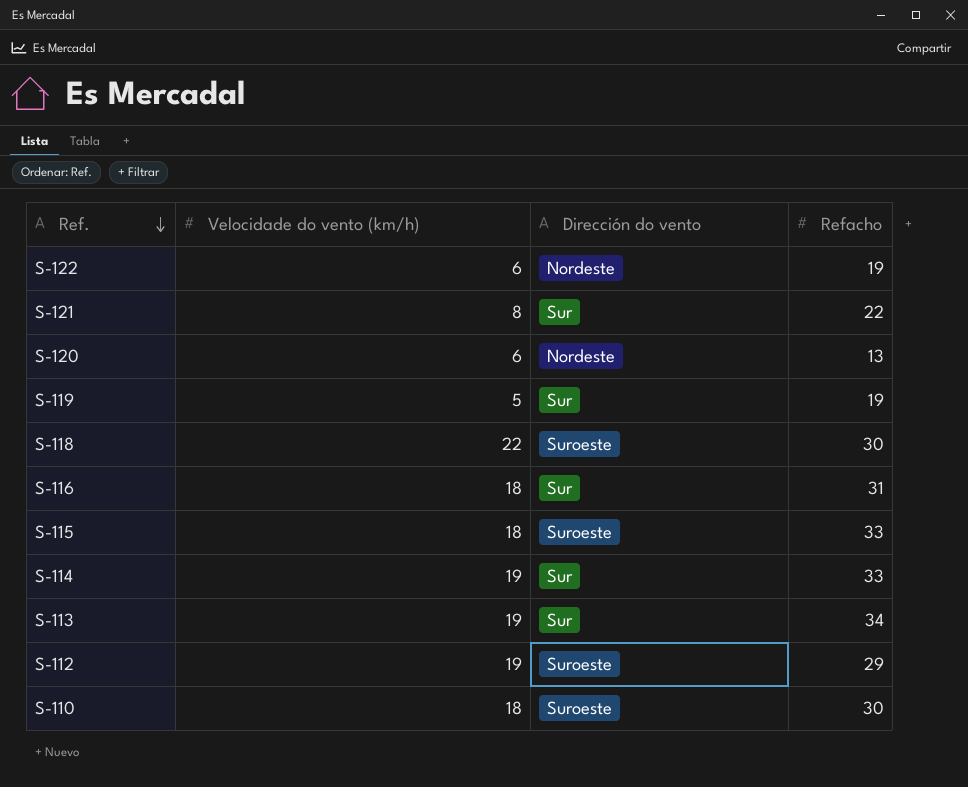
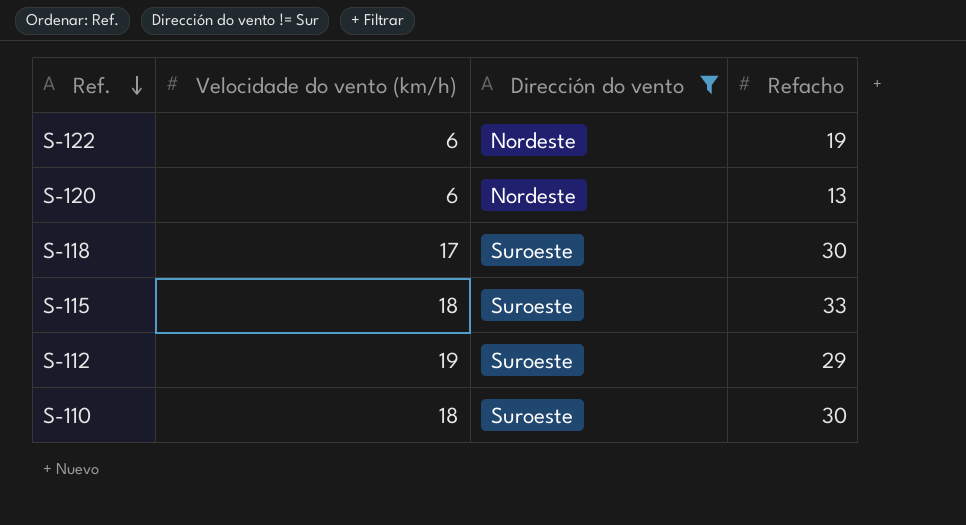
filter: none -> Dirección do vento != Sur
S-118 | Velocidade do vento (km/h): 22 -> 17

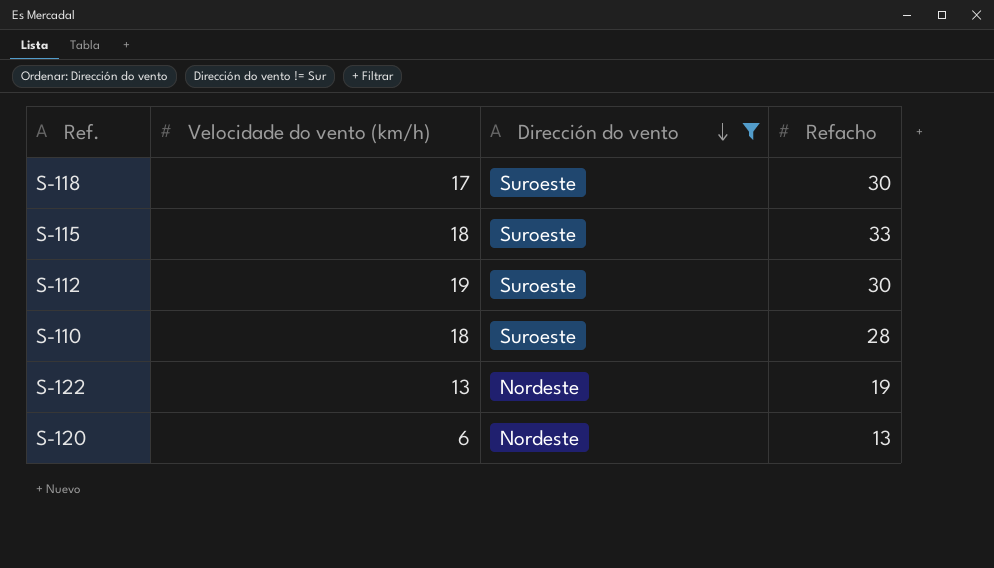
row order: Ref. descending -> Dirección do vento descending
S-112 | Refacho: 29 -> 30
S-110 | Refacho: 30 -> 28
S-122 | Velocidade do vento (km/h): 6 -> 13

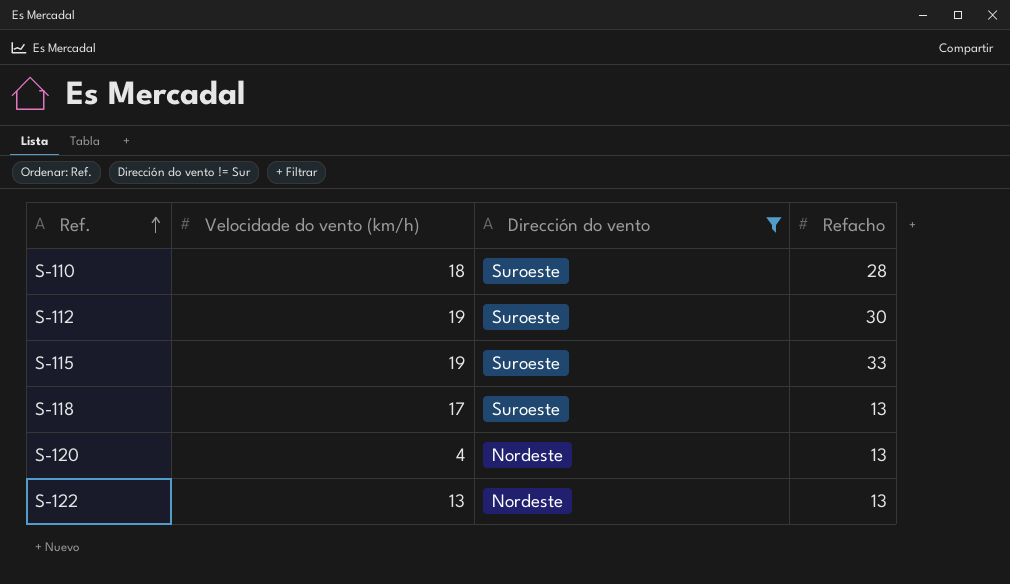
row order: Dirección do vento descending -> Ref. ascending
S-115 | Velocidade do vento (km/h): 18 -> 19
S-118 | Refacho: 30 -> 13
S-120 | Velocidade do vento (km/h): 6 -> 4
S-122 | Refacho: 19 -> 13

